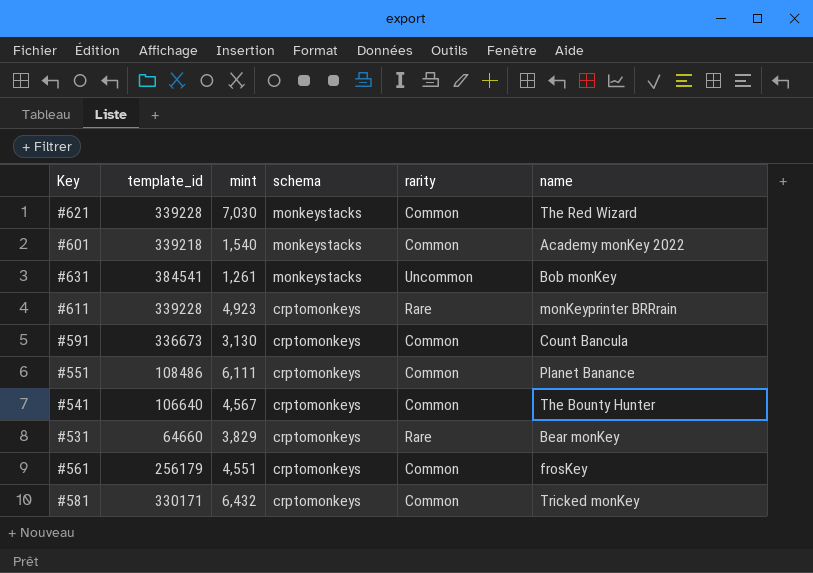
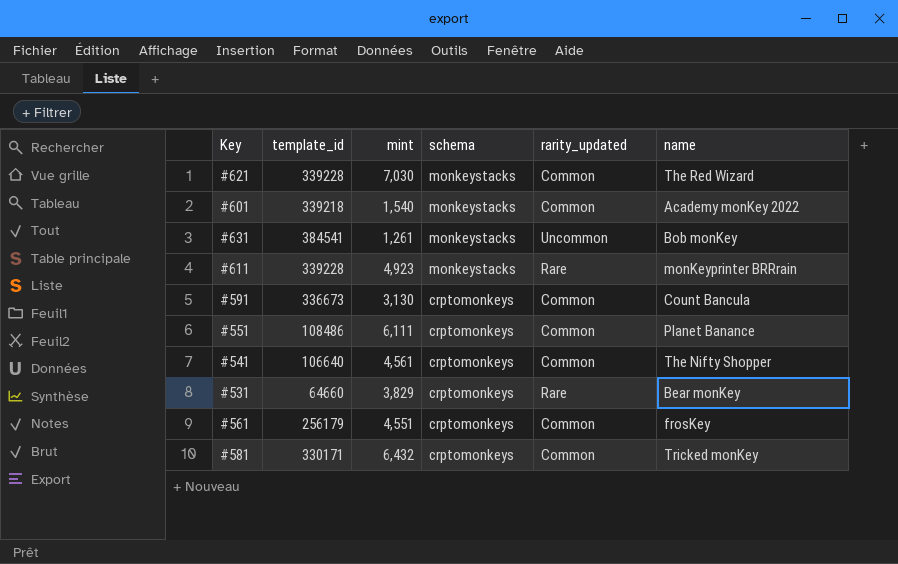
column name: rarity -> rarity_updated
#611 | schema: crptomonkeys -> monkeystacks
#541 | mint: 4,567 -> 4,561
#541 | name: The Bounty Hunter -> The Nifty Shopper

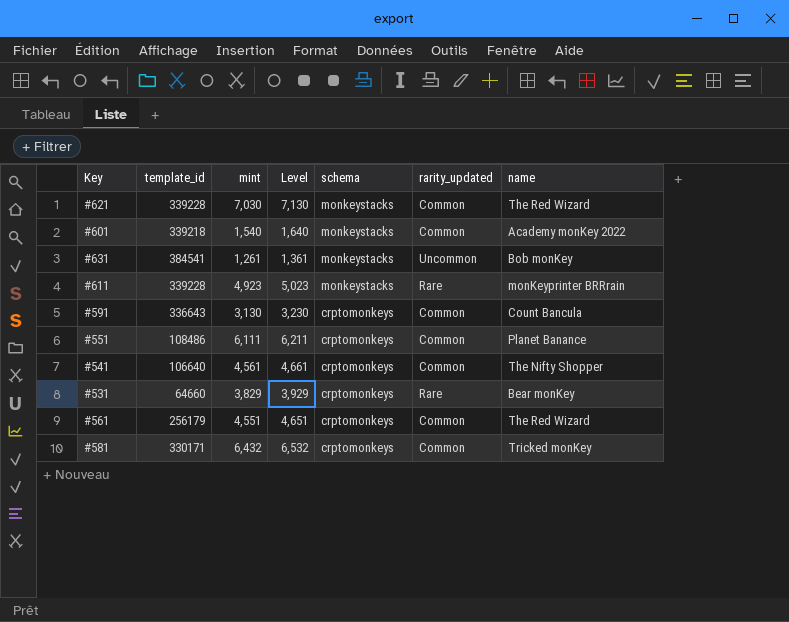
column Level | formula: none -> [mint] + 100
#591 | template_id: 336673 -> 336643
#561 | name: frosKey -> The Red Wizard

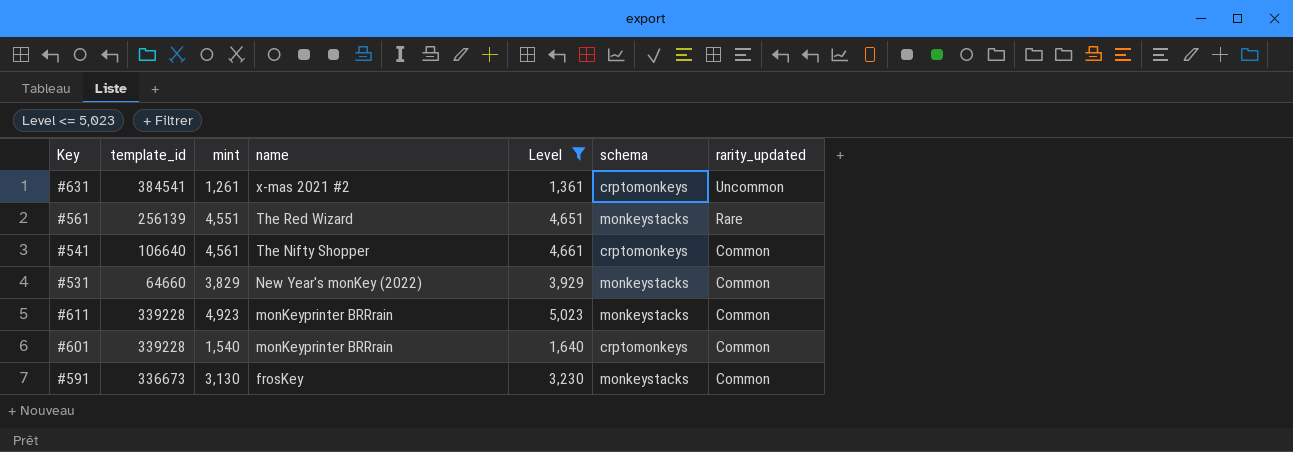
filter: none -> Level <= 5,023
row order: schema descending -> name descending
column name | position: 7 -> 4
#631 | name: Bob monKey -> x-mas 2021 #2
#631 | schema: monkeystacks -> crptomonkeys
#561 | template_id: 256179 -> 256139
#561 | schema: crptomonkeys -> monkeystacks
#561 | rarity_updated: Common -> Rare
#531 | name: Bear monKey -> New Year's monKey (2022)
#531 | schema: crptomonkeys -> monkeystacks
#531 | rarity_updated: Rare -> Common
#611 | rarity_updated: Rare -> Common
#601 | template_id: 339218 -> 339228
#601 | name: Academy monKey 2022 -> monKeyprinter BRRrain
#601 | schema: monkeystacks -> crptomonkeys
#591 | template_id: 336643 -> 336673
#591 | name: Count Bancula -> frosKey
#591 | schema: crptomonkeys -> monkeystacks

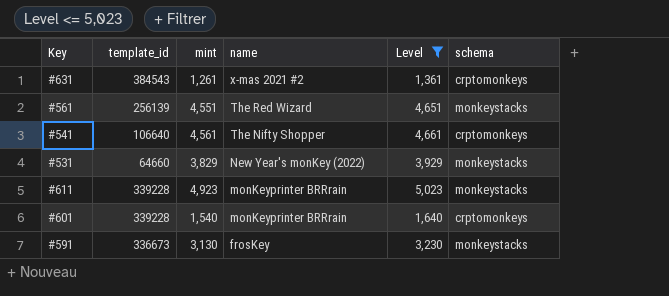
column rarity_updated | position: 7 -> none
#631 | template_id: 384541 -> 384543

